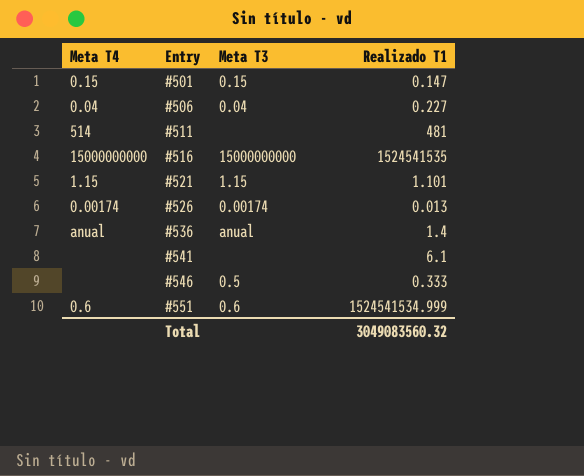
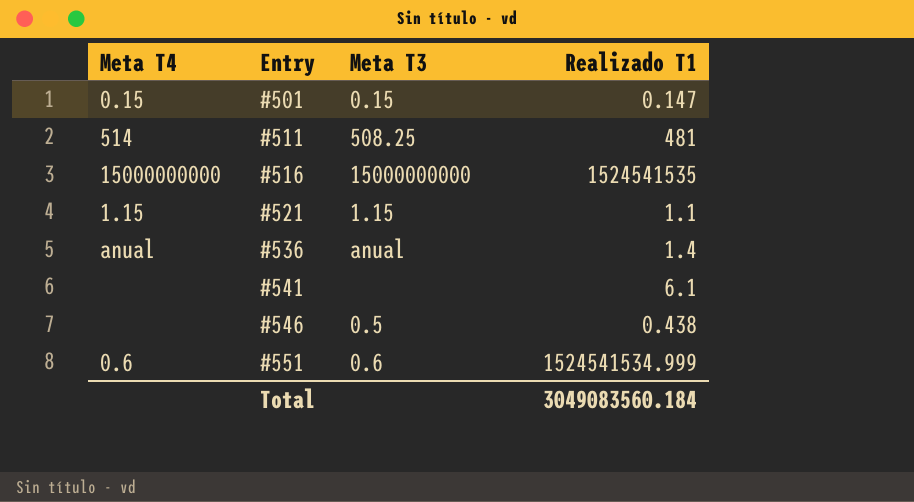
row #506: 0.04 | 0.04 | 0.227 -> none
row #526: 0.00174 | 0.00174 | 0.013 -> none
#511 | Meta T3: none -> 508.25
#521 | Realizado T1: 1.101 -> 1.1
#546 | Realizado T1: 0.333 -> 0.438
Total | Realizado T1: 3049083560.32 -> 3049083560.184

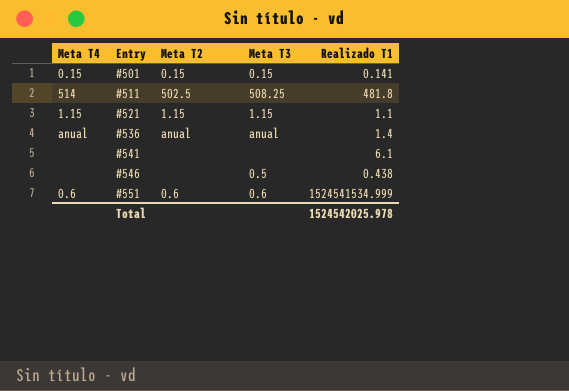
column Meta T2 | position: none -> 3
row #516: 15000000000 | 15000000000 | 1524541535 -> none
#501 | Realizado T1: 0.147 -> 0.141
#511 | Realizado T1: 481 -> 481.8
Total | Realizado T1: 3049083560.184 -> 1524542025.978

